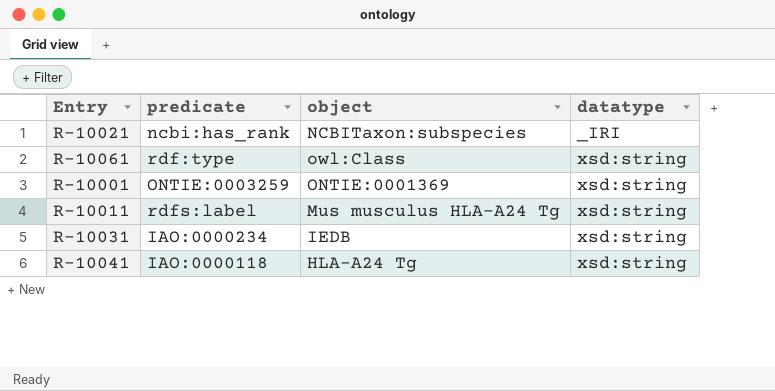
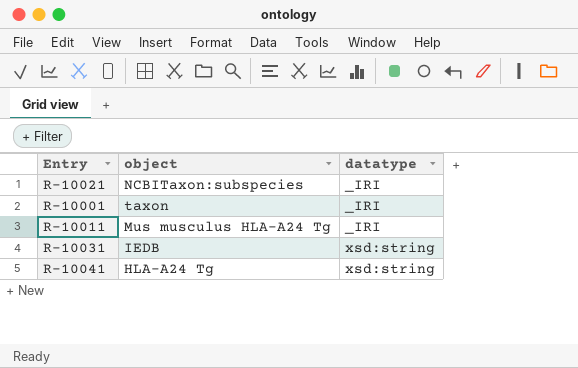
column predicate | position: 2 -> none
row R-10061: rdf:type | owl:Class | xsd:string -> none
R-10001 | object: ONTIE:0001369 -> taxon
R-10001 | datatype: xsd:string -> _IRI
R-10011 | datatype: xsd:string -> _IRI

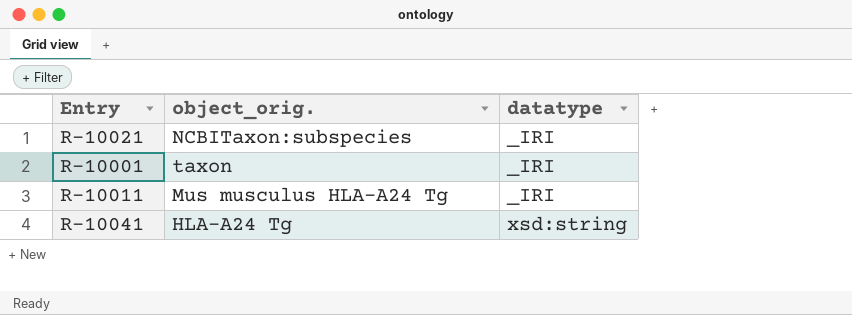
column name: object -> object_orig.
row R-10031: IEDB | xsd:string -> none

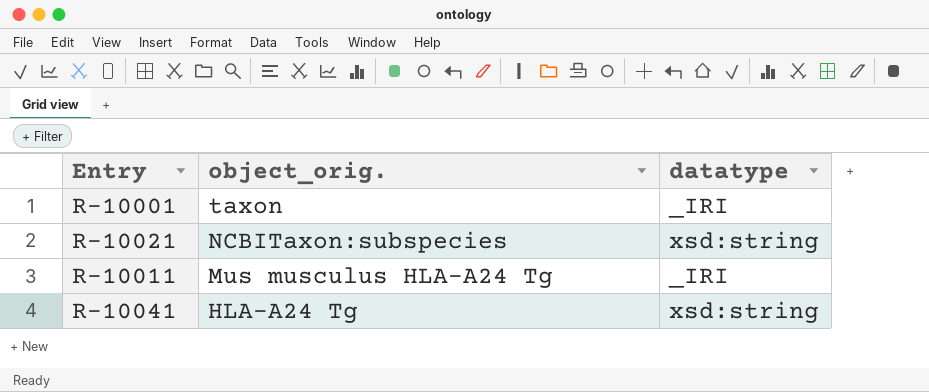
row order: datatype ascending -> object_orig. descending
R-10021 | datatype: _IRI -> xsd:string

